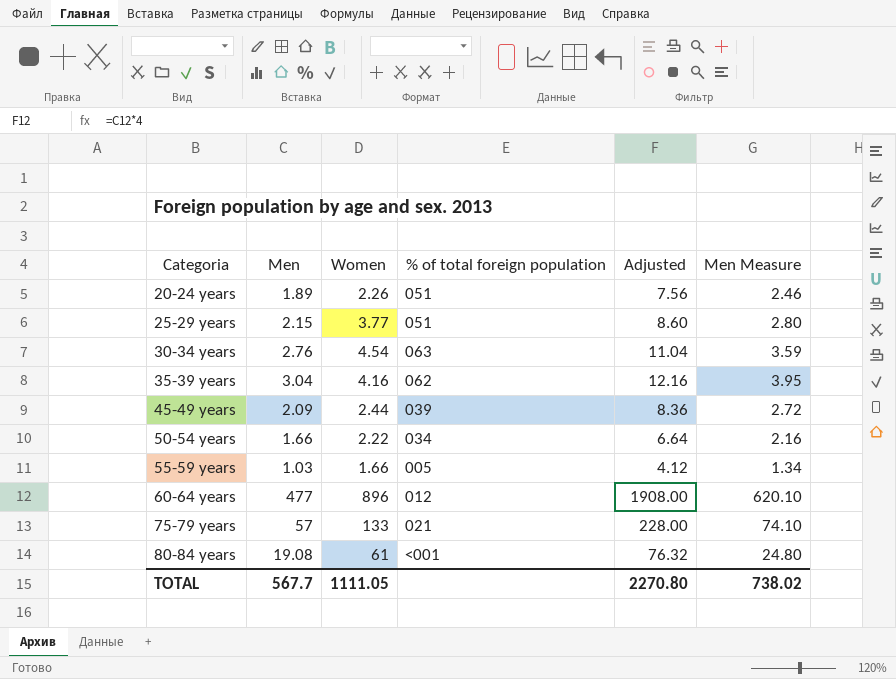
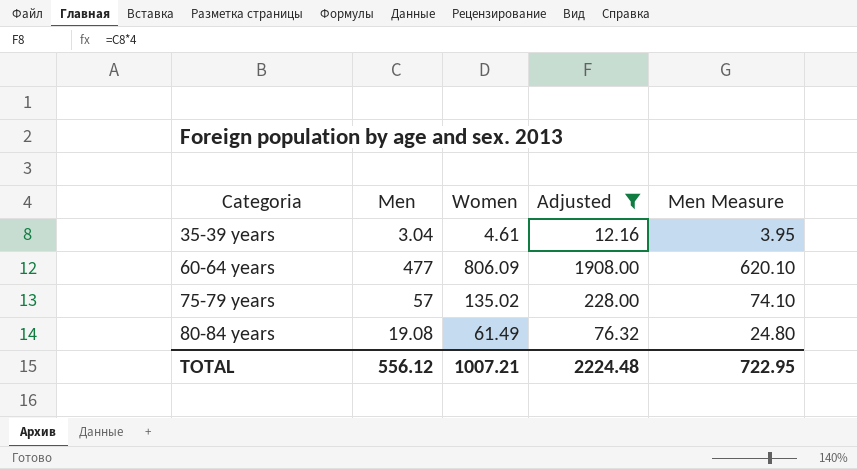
filter: none -> Adjusted >= 12.16
column % of total foreign population | position: 4 -> none
35-39 years | Women: 4.16 -> 4.61
60-64 years | Women: 896 -> 806.09
75-79 years | Women: 133 -> 135.02
80-84 years | Women: 61 -> 61.49
TOTAL | Men: 567.7 -> 556.12
TOTAL | Women: 1111.05 -> 1007.21
TOTAL | Adjusted: 2270.80 -> 2224.48
TOTAL | Men Measure: 738.02 -> 722.95

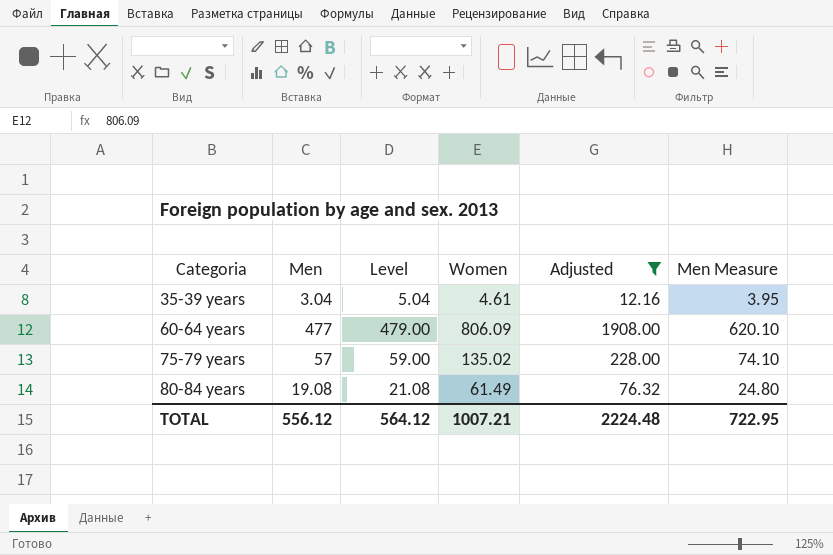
column Level | formula: none -> [Men] + 2

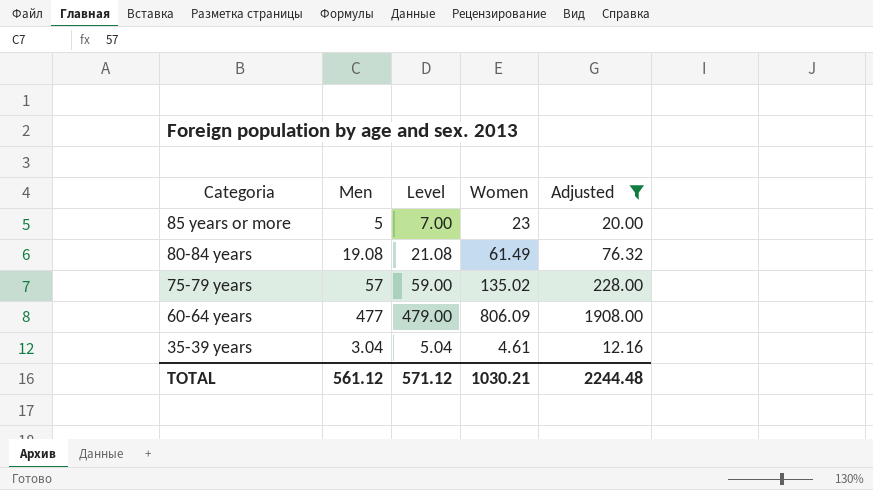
row order: Categoria ascending -> Categoria descending
column Men Measure | formula: [Men] * 1.3 -> none
row 85 years or more: none -> 5 | 7.00 | 23 | 20.00
TOTAL | Men: 556.12 -> 561.12
TOTAL | Level: 564.12 -> 571.12
TOTAL | Women: 1007.21 -> 1030.21
TOTAL | Adjusted: 2224.48 -> 2244.48

